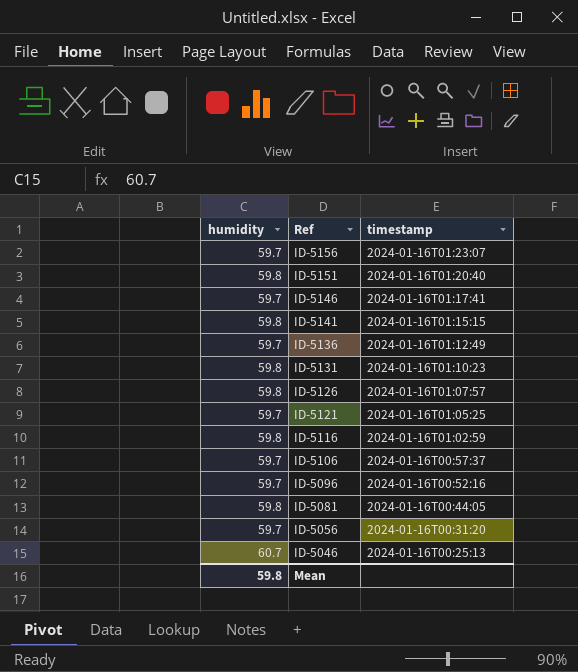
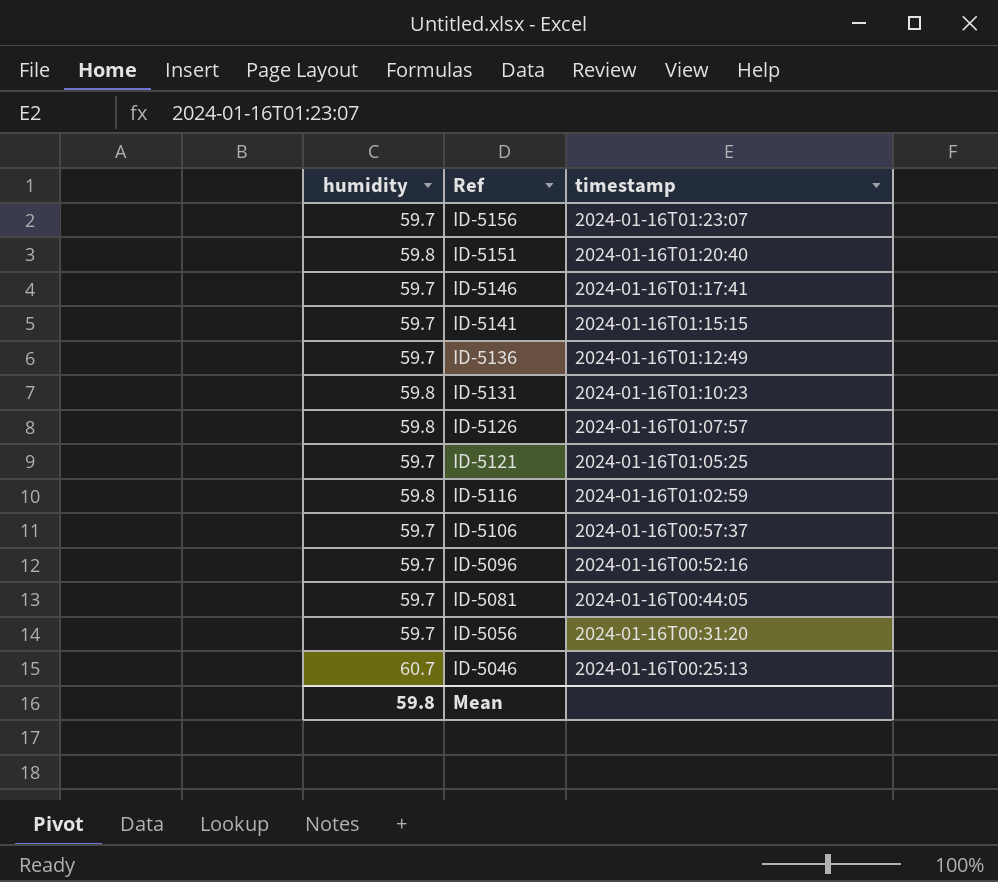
ID-5141 | humidity: 59.8 -> 59.7
ID-5081 | humidity: 59.8 -> 59.7

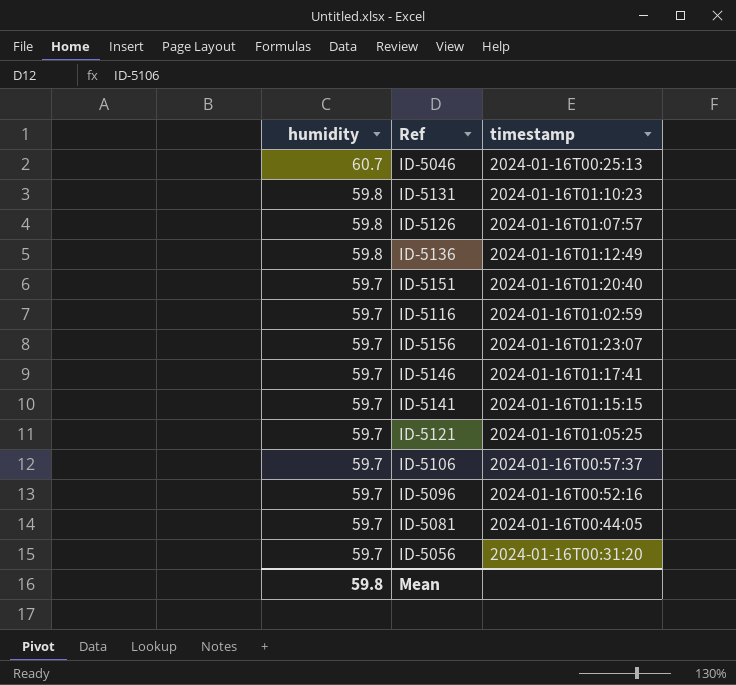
row order: Ref descending -> humidity descending
ID-5136 | humidity: 59.7 -> 59.8
ID-5151 | humidity: 59.8 -> 59.7
ID-5116 | humidity: 59.8 -> 59.7

